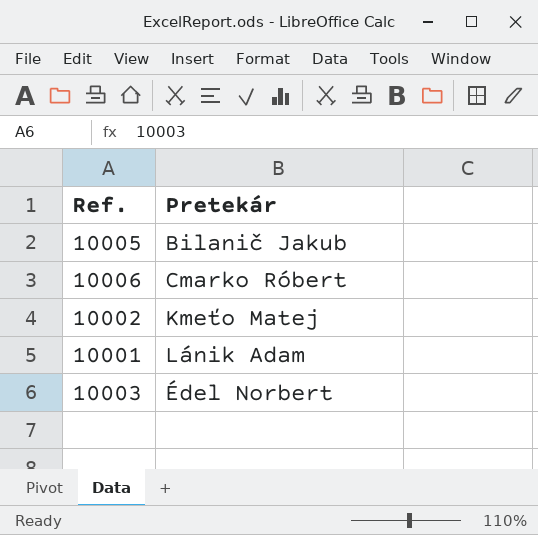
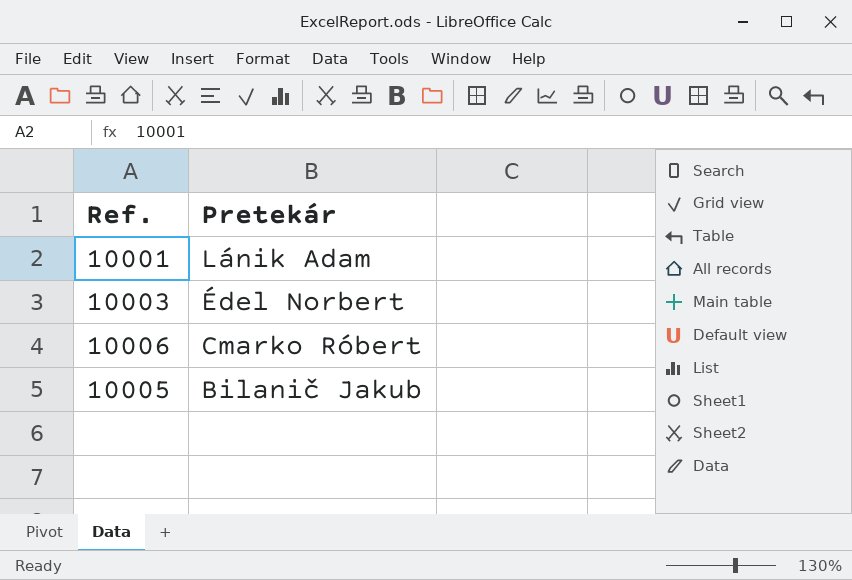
row order: none -> Pretekár descending
row 10002: Kmeťo Matej -> none

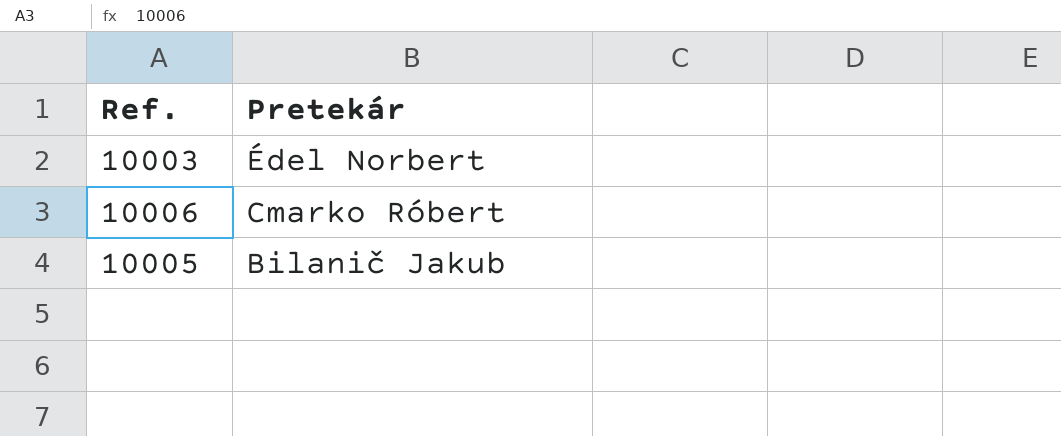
row 10001: Lánik Adam -> none

